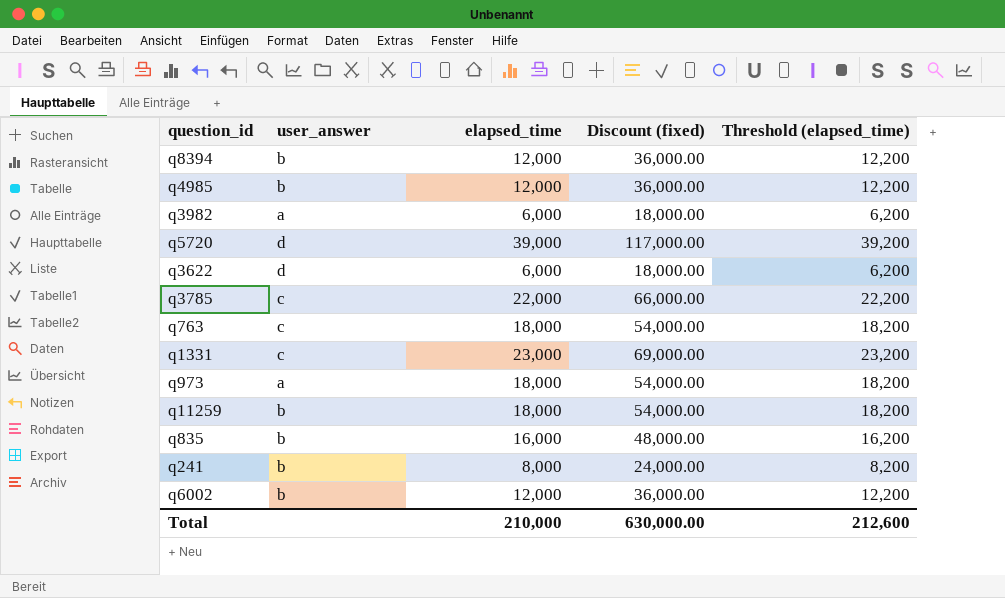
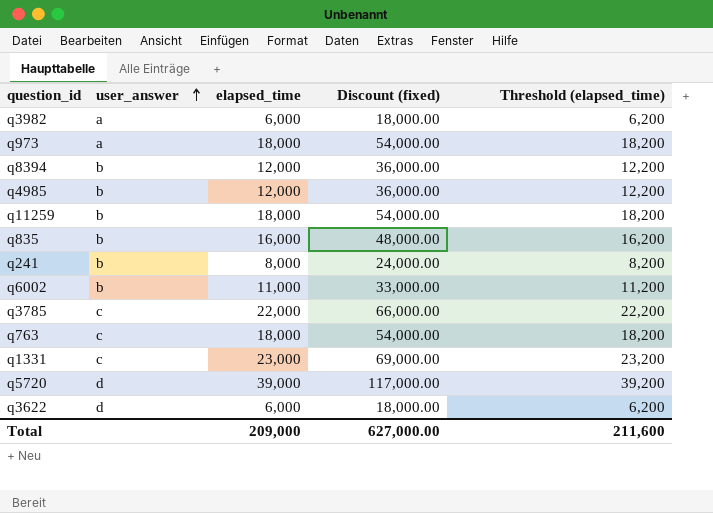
row order: none -> user_answer ascending
q6002 | elapsed_time: 12,000 -> 11,000
q6002 | Discount (fixed): 36,000.00 -> 33,000.00
q6002 | Threshold (elapsed_time): 12,200 -> 11,200
Total | elapsed_time: 210,000 -> 209,000
Total | Discount (fixed): 630,000.00 -> 627,000.00
Total | Threshold (elapsed_time): 212,600 -> 211,600

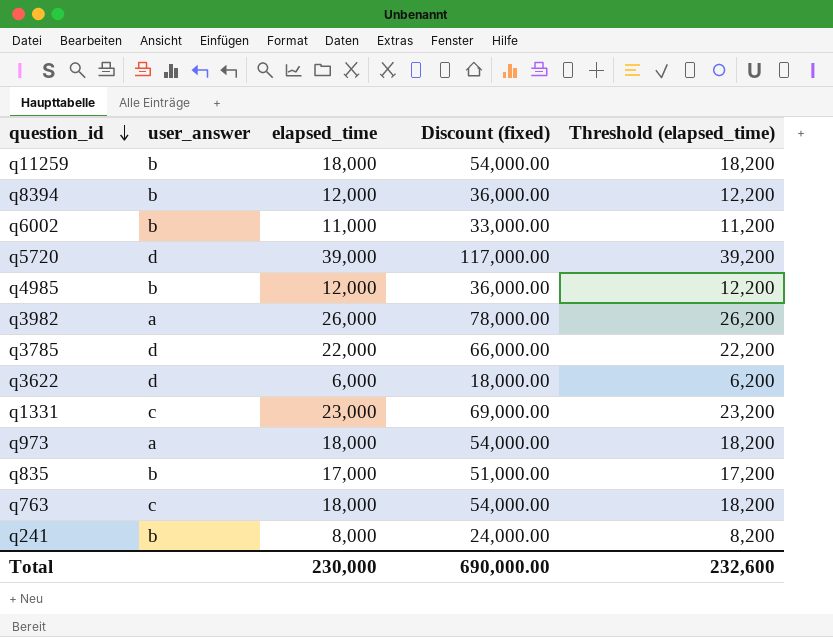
row order: user_answer ascending -> question_id descending
q3982 | elapsed_time: 6,000 -> 26,000
q3982 | Discount (fixed): 18,000.00 -> 78,000.00
q3982 | Threshold (elapsed_time): 6,200 -> 26,200
q3785 | user_answer: c -> d
q835 | elapsed_time: 16,000 -> 17,000
q835 | Discount (fixed): 48,000.00 -> 51,000.00
q835 | Threshold (elapsed_time): 16,200 -> 17,200
Total | elapsed_time: 209,000 -> 230,000
Total | Discount (fixed): 627,000.00 -> 690,000.00
Total | Threshold (elapsed_time): 211,600 -> 232,600

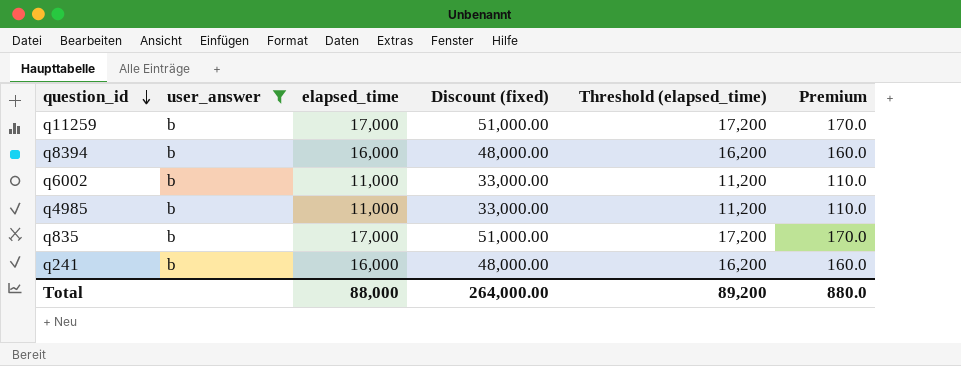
filter: none -> user_answer = b
column Premium | formula: none -> [elapsed_time] * 0.01
q11259 | elapsed_time: 18,000 -> 17,000
q11259 | Discount (fixed): 54,000.00 -> 51,000.00
q11259 | Threshold (elapsed_time): 18,200 -> 17,200
q8394 | elapsed_time: 12,000 -> 16,000
q8394 | Discount (fixed): 36,000.00 -> 48,000.00
q8394 | Threshold (elapsed_time): 12,200 -> 16,200
q4985 | elapsed_time: 12,000 -> 11,000
q4985 | Discount (fixed): 36,000.00 -> 33,000.00
q4985 | Threshold (elapsed_time): 12,200 -> 11,200
q241 | elapsed_time: 8,000 -> 16,000
q241 | Discount (fixed): 24,000.00 -> 48,000.00
q241 | Threshold (elapsed_time): 8,200 -> 16,200
Total | elapsed_time: 230,000 -> 88,000
Total | Discount (fixed): 690,000.00 -> 264,000.00
Total | Threshold (elapsed_time): 232,600 -> 89,200

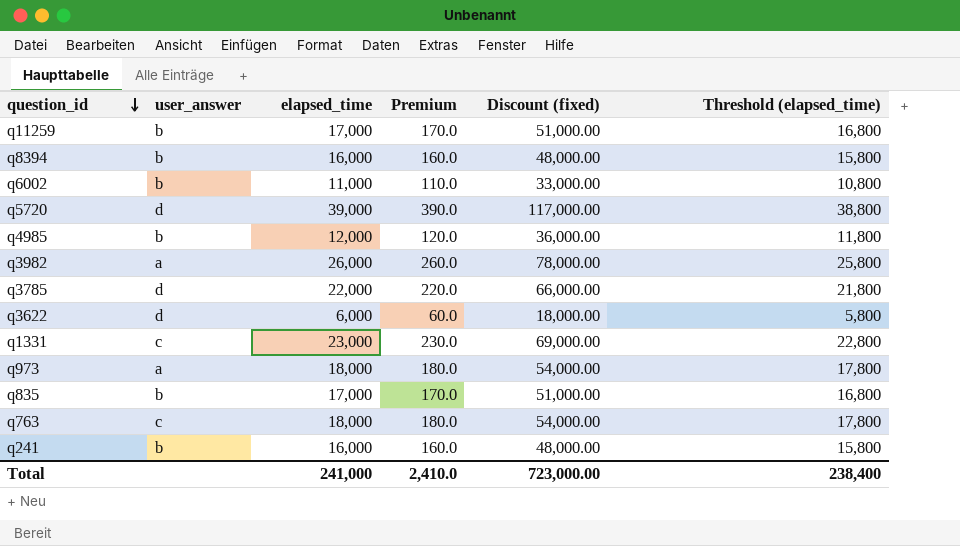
filter: user_answer = b -> none
column Premium | position: 6 -> 4
column Threshold (elapsed_time) | formula: [elapsed_time] + 200 -> [elapsed_time] - 200
q4985 | elapsed_time: 11,000 -> 12,000
q4985 | Premium: 110.0 -> 120.0
q4985 | Discount (fixed): 33,000.00 -> 36,000.00
Total | elapsed_time: 88,000 -> 241,000
Total | Premium: 880.0 -> 2,410.0
Total | Discount (fixed): 264,000.00 -> 723,000.00
Total | Threshold (elapsed_time): 89,200 -> 238,400

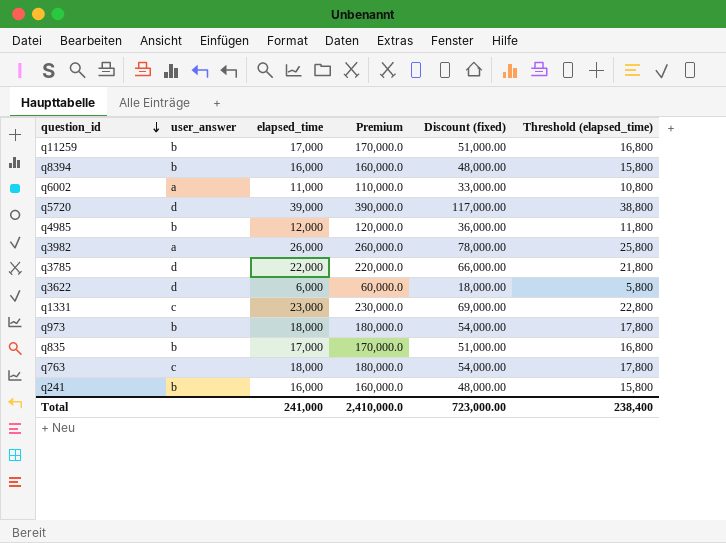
column Premium | formula: [elapsed_time] * 0.01 -> [elapsed_time] * 10
q6002 | user_answer: b -> a
q973 | user_answer: a -> b
Total | Premium: 2,410.0 -> 2,410,000.0

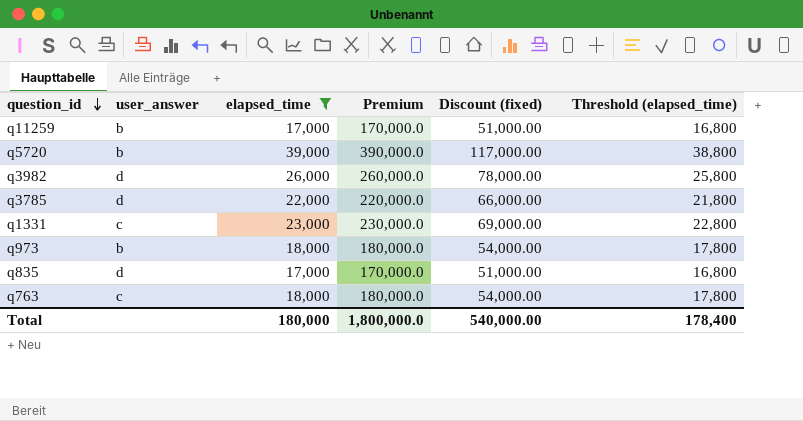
filter: none -> elapsed_time >= 17,000
q5720 | user_answer: d -> b
q3982 | user_answer: a -> d
q835 | user_answer: b -> d
Total | elapsed_time: 241,000 -> 180,000
Total | Premium: 2,410,000.0 -> 1,800,000.0
Total | Discount (fixed): 723,000.00 -> 540,000.00
Total | Threshold (elapsed_time): 238,400 -> 178,400

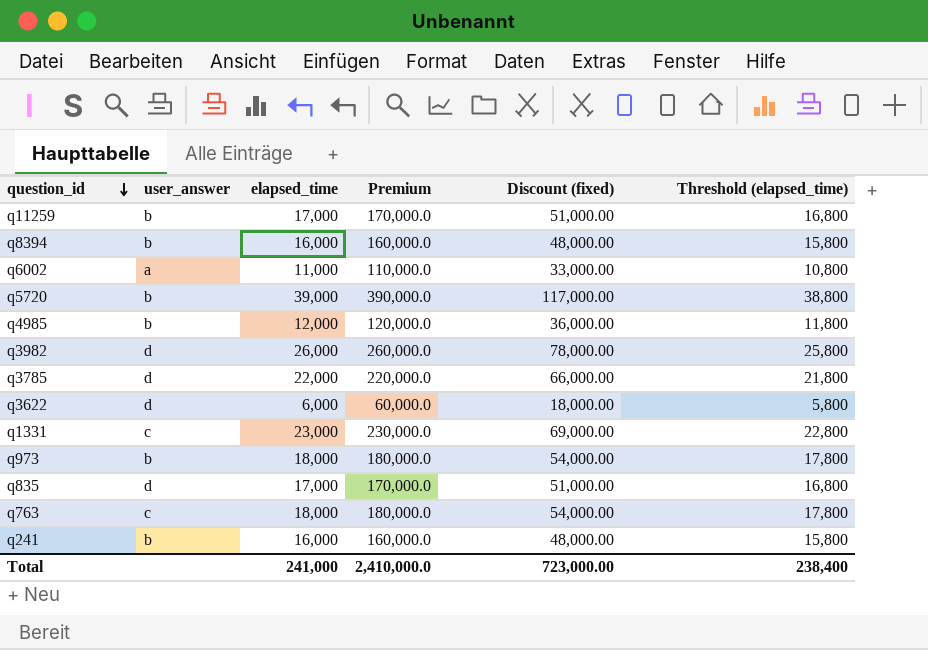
filter: elapsed_time >= 17,000 -> none
Total | elapsed_time: 180,000 -> 241,000
Total | Premium: 1,800,000.0 -> 2,410,000.0
Total | Discount (fixed): 540,000.00 -> 723,000.00
Total | Threshold (elapsed_time): 178,400 -> 238,400

